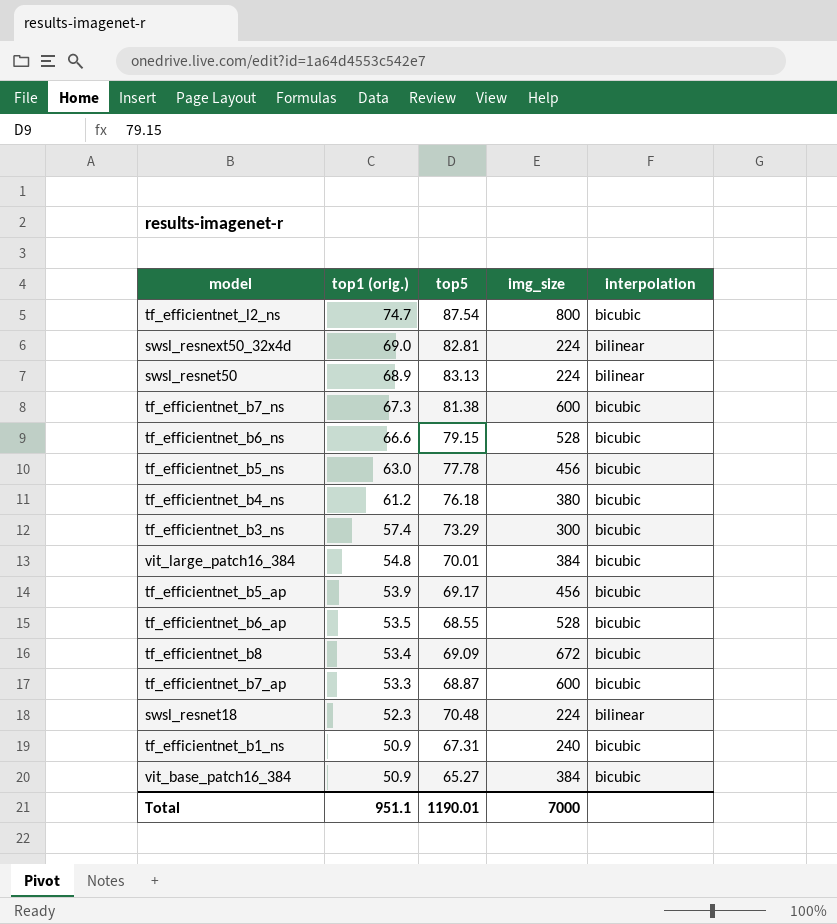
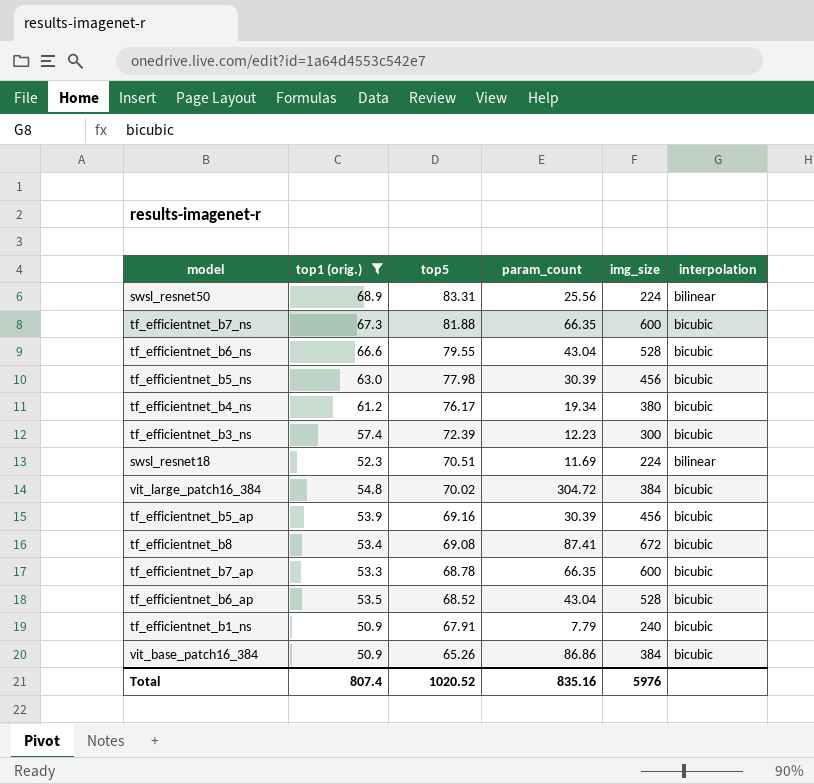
filter: none -> top1 (orig.) <= 68.9
row order: top1 (orig.) descending -> top5 descending
column param_count | position: none -> 4
swsl_resnet50 | top5: 83.13 -> 83.31
tf_efficientnet_b7_ns | top5: 81.38 -> 81.88
tf_efficientnet_b6_ns | top5: 79.15 -> 79.55
tf_efficientnet_b5_ns | top5: 77.78 -> 77.98
tf_efficientnet_b4_ns | top5: 76.18 -> 76.17
tf_efficientnet_b3_ns | top5: 73.29 -> 72.39
swsl_resnet18 | top5: 70.48 -> 70.51
vit_large_patch16_384 | top5: 70.01 -> 70.02
tf_efficientnet_b5_ap | top5: 69.17 -> 69.16
tf_efficientnet_b8 | top5: 69.09 -> 69.08
tf_efficientnet_b7_ap | top5: 68.87 -> 68.78
tf_efficientnet_b6_ap | top5: 68.55 -> 68.52
tf_efficientnet_b1_ns | top5: 67.31 -> 67.91
vit_base_patch16_384 | top5: 65.27 -> 65.26
Total | top1 (orig.): 951.1 -> 807.4
Total | top5: 1190.01 -> 1020.52
Total | img_size: 7000 -> 5976

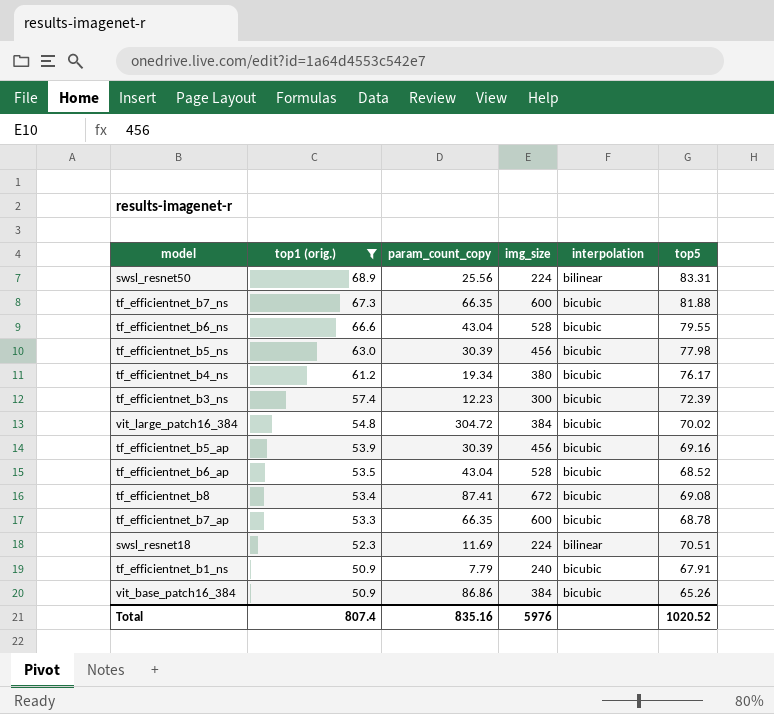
row order: top5 descending -> top1 (orig.) descending
column name: param_count -> param_count_copy
column top5 | position: 3 -> 6

